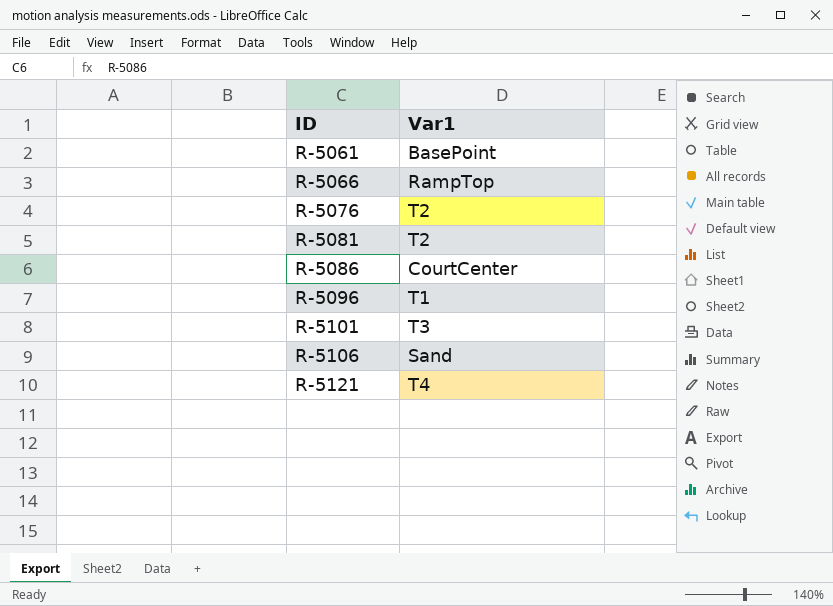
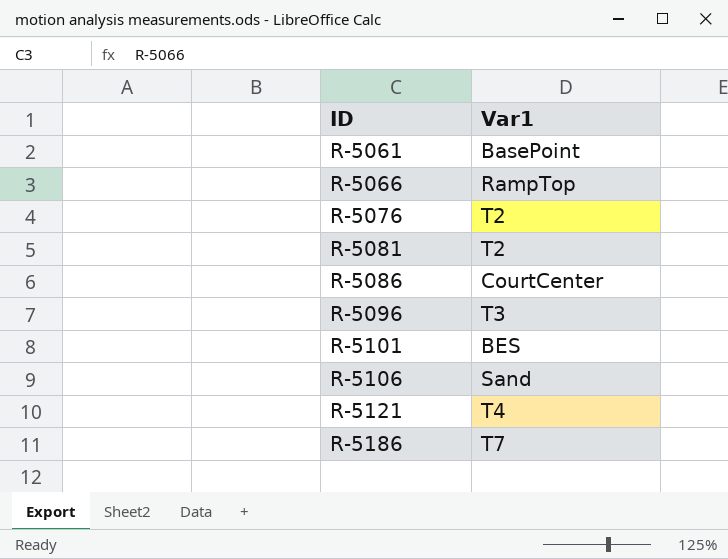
R-5096 | Var1: T1 -> T3
R-5101 | Var1: T3 -> BES
row R-5186: none -> T7

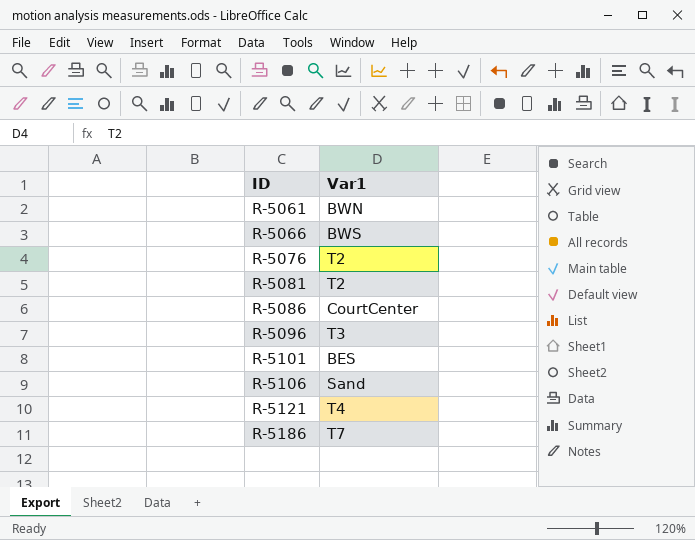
R-5061 | Var1: BasePoint -> BWN
R-5066 | Var1: RampTop -> BWS

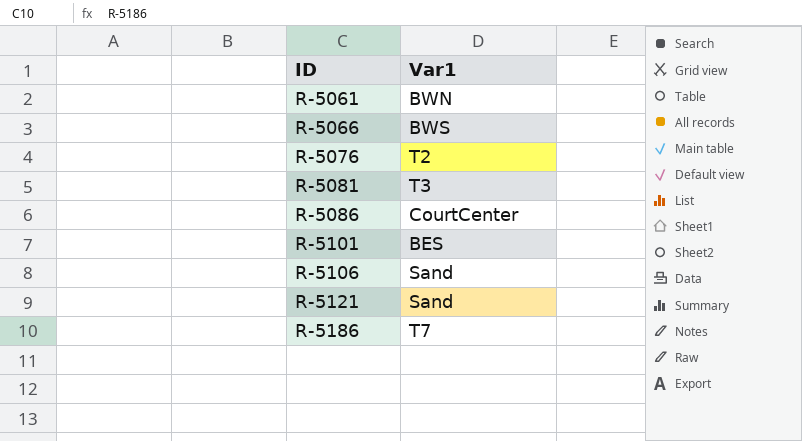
row R-5096: T3 -> none
R-5081 | Var1: T2 -> T3
R-5121 | Var1: T4 -> Sand

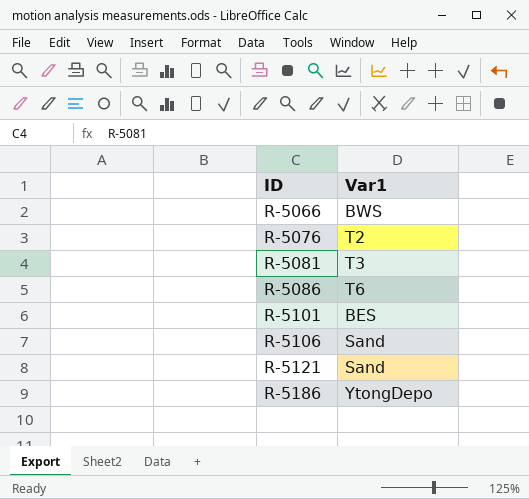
row R-5061: BWN -> none
R-5086 | Var1: CourtCenter -> T6
R-5186 | Var1: T7 -> YtongDepo

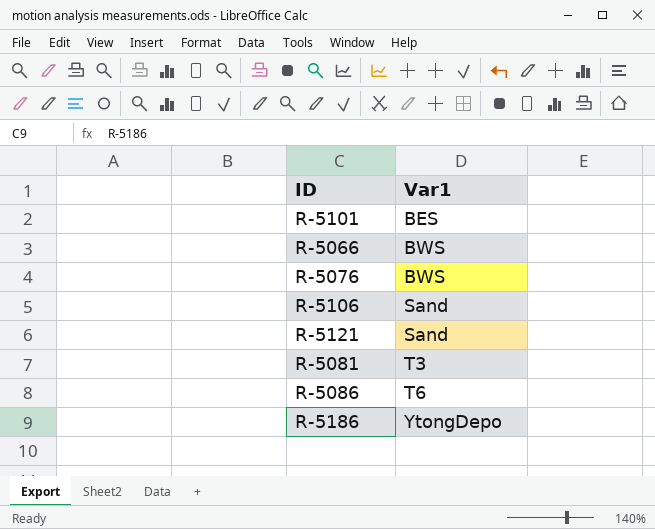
row order: ID ascending -> Var1 ascending
R-5076 | Var1: T2 -> BWS

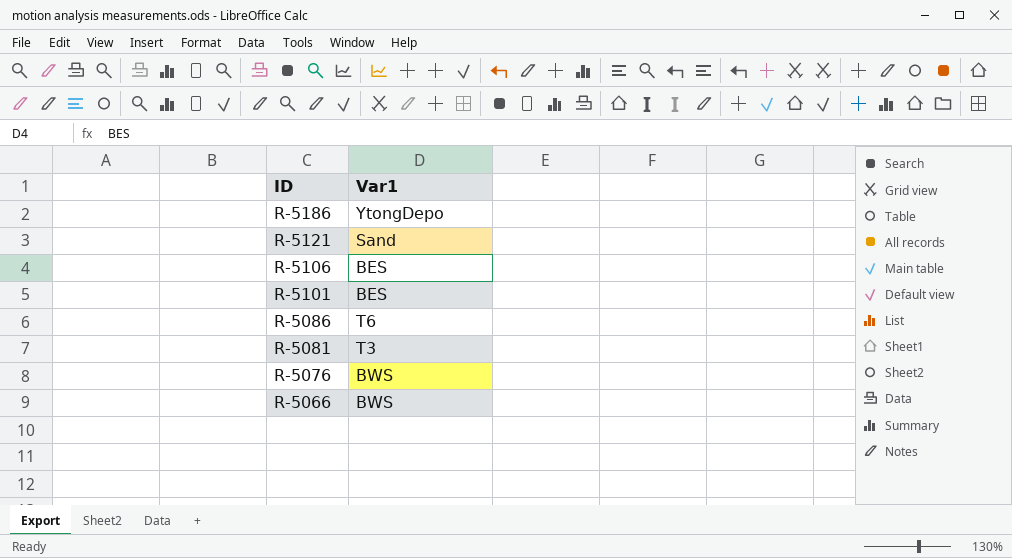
row order: Var1 ascending -> ID descending
R-5106 | Var1: Sand -> BES

